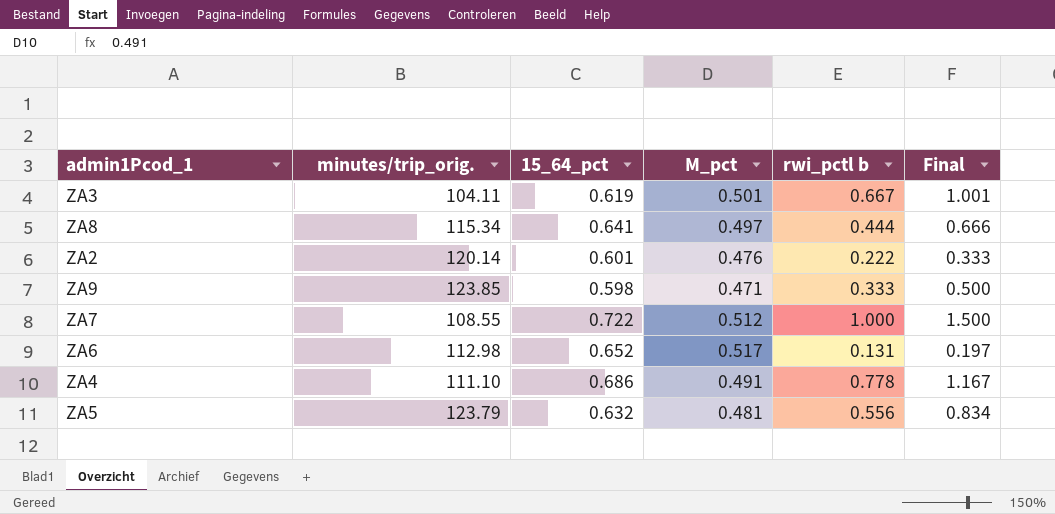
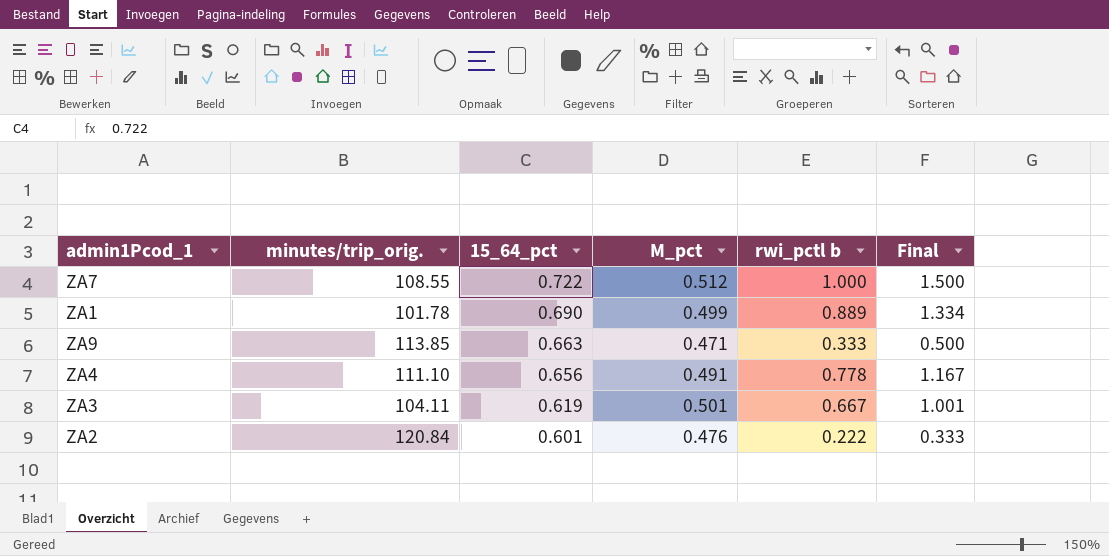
row order: none -> 15_64_pct descending
row ZA8: 115.34 | 0.641 | 0.497 | 0.444 | 0.666 -> none
row ZA6: 112.98 | 0.652 | 0.517 | 0.131 | 0.197 -> none
row ZA5: 123.79 | 0.632 | 0.481 | 0.556 | 0.834 -> none
row ZA1: none -> 101.78 | 0.690 | 0.499 | 0.889 | 1.334
ZA9 | minutes/trip_orig.: 123.85 -> 113.85
ZA9 | 15_64_pct: 0.598 -> 0.663
ZA4 | 15_64_pct: 0.686 -> 0.656
ZA2 | minutes/trip_orig.: 120.14 -> 120.84

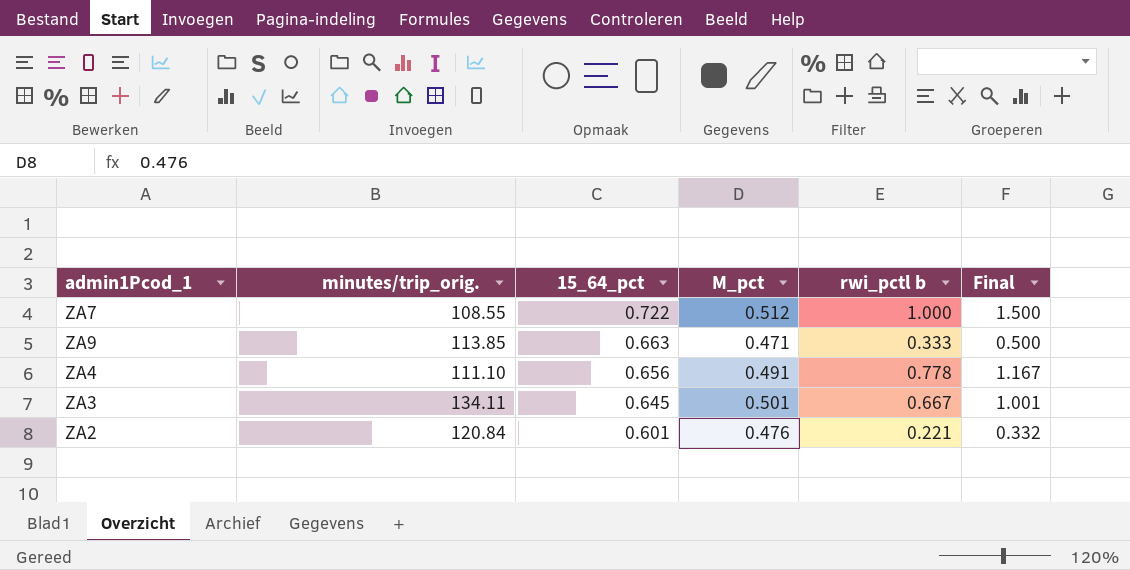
row ZA1: 101.78 | 0.690 | 0.499 | 0.889 | 1.334 -> none
ZA3 | minutes/trip_orig.: 104.11 -> 134.11
ZA3 | 15_64_pct: 0.619 -> 0.645
ZA2 | rwi_pctl b: 0.222 -> 0.221
ZA2 | Final: 0.333 -> 0.332

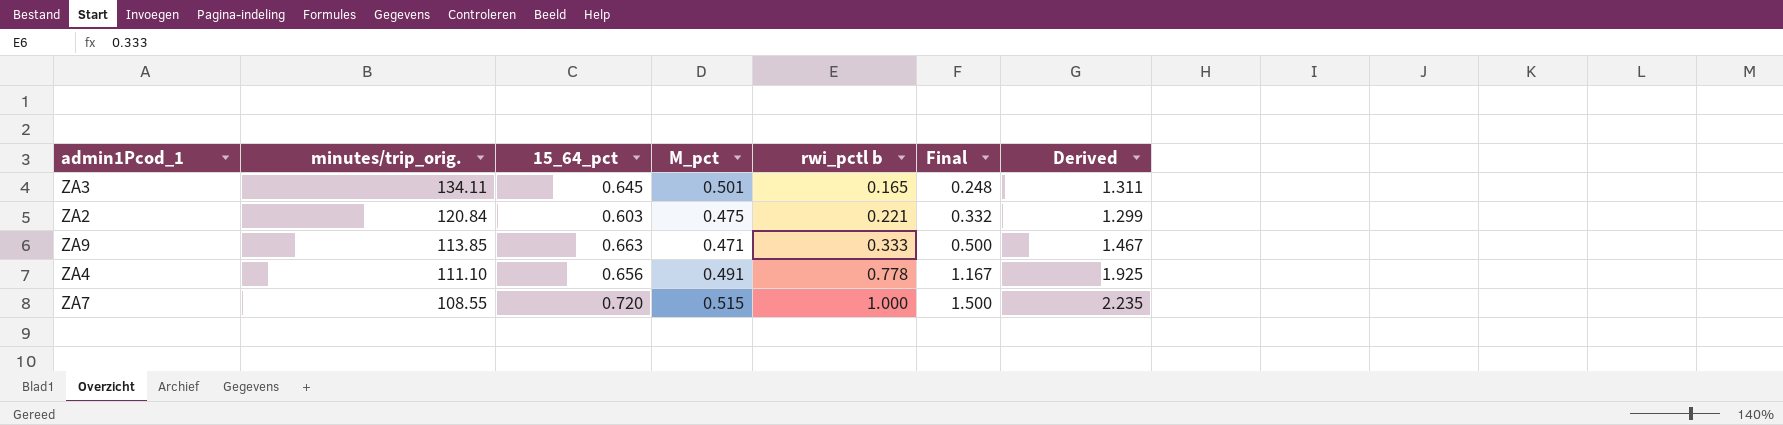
row order: 15_64_pct descending -> minutes/trip_orig. descending
column Derived | formula: none -> [15_64_pct] + [M_pct] + [rwi_pctl b]
ZA3 | rwi_pctl b: 0.667 -> 0.165
ZA3 | Final: 1.001 -> 0.248
ZA2 | 15_64_pct: 0.601 -> 0.603
ZA2 | M_pct: 0.476 -> 0.475
ZA7 | 15_64_pct: 0.722 -> 0.720
ZA7 | M_pct: 0.512 -> 0.515

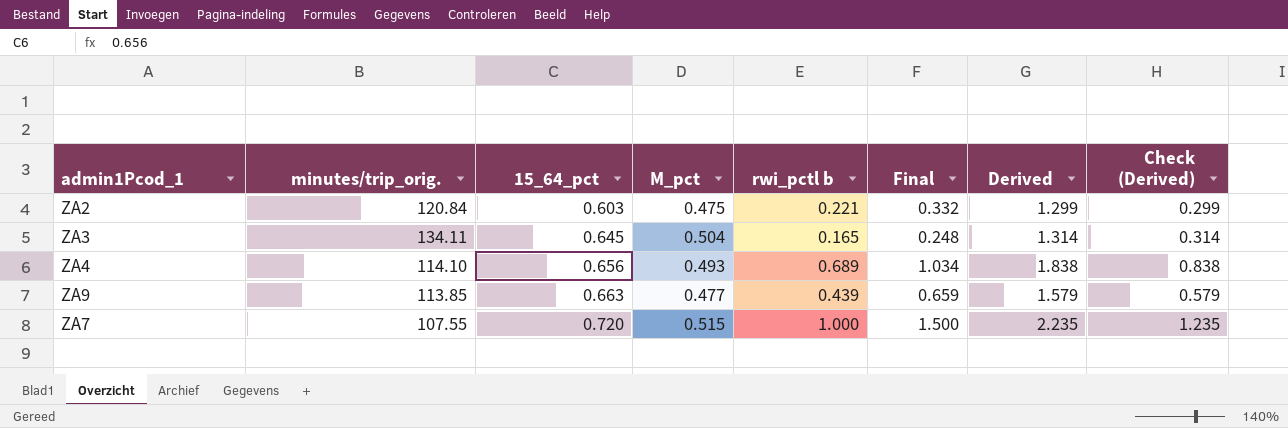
row order: minutes/trip_orig. descending -> 15_64_pct ascending
column Check (Derived) | formula: none -> [Derived] - 1
ZA3 | M_pct: 0.501 -> 0.504
ZA3 | Derived: 1.311 -> 1.314
ZA4 | minutes/trip_orig.: 111.10 -> 114.10
ZA4 | M_pct: 0.491 -> 0.493
ZA4 | rwi_pctl b: 0.778 -> 0.689
ZA4 | Final: 1.167 -> 1.034
ZA4 | Derived: 1.925 -> 1.838
ZA9 | M_pct: 0.471 -> 0.477
ZA9 | rwi_pctl b: 0.333 -> 0.439
ZA9 | Final: 0.500 -> 0.659
ZA9 | Derived: 1.467 -> 1.579
ZA7 | minutes/trip_orig.: 108.55 -> 107.55

